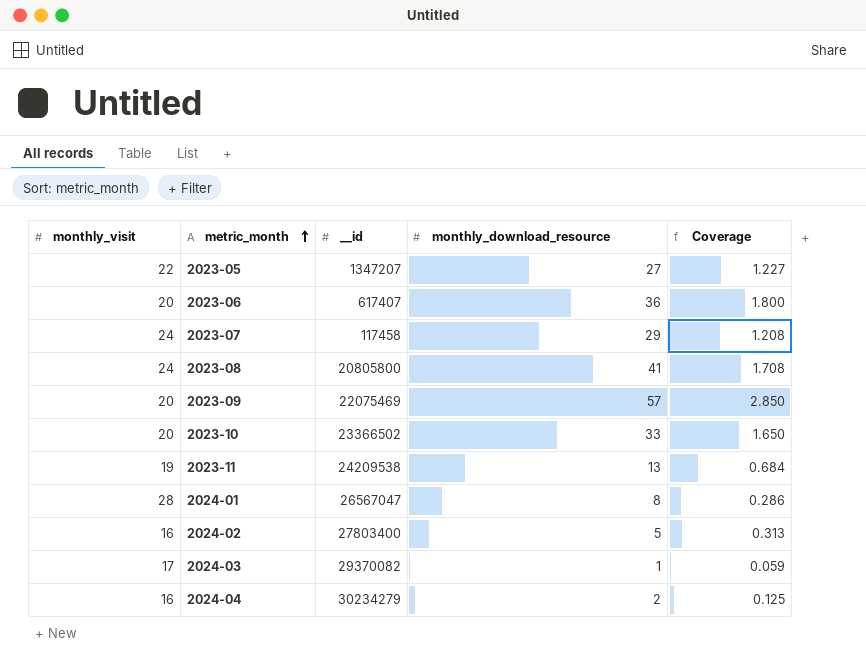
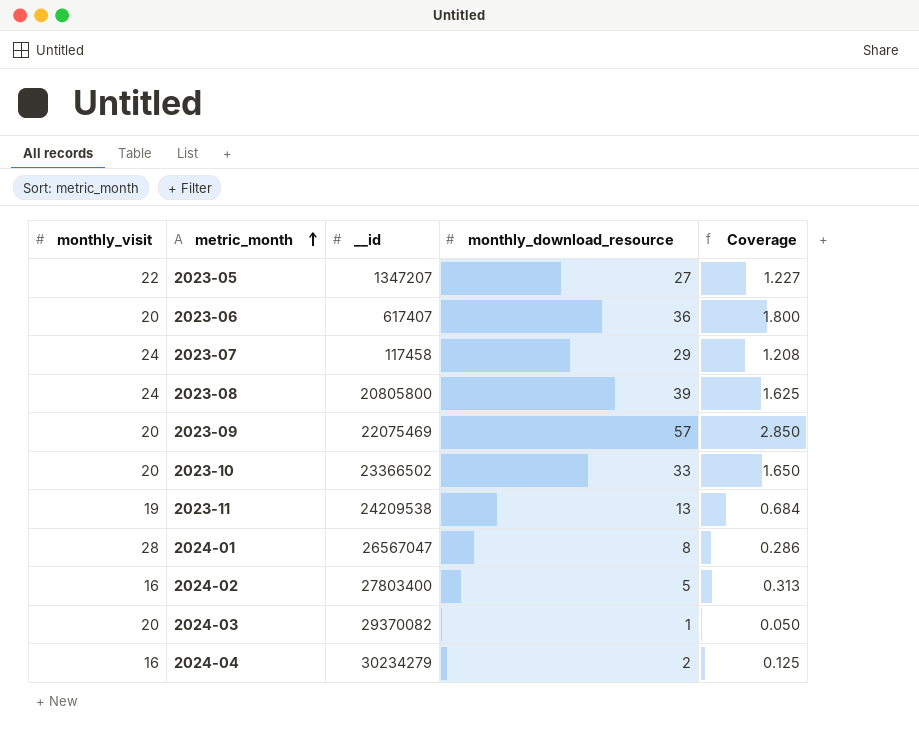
2023-08 | monthly_download_resource: 41 -> 39
2023-08 | Coverage: 1.708 -> 1.625
2024-03 | monthly_visit: 17 -> 20
2024-03 | Coverage: 0.059 -> 0.050

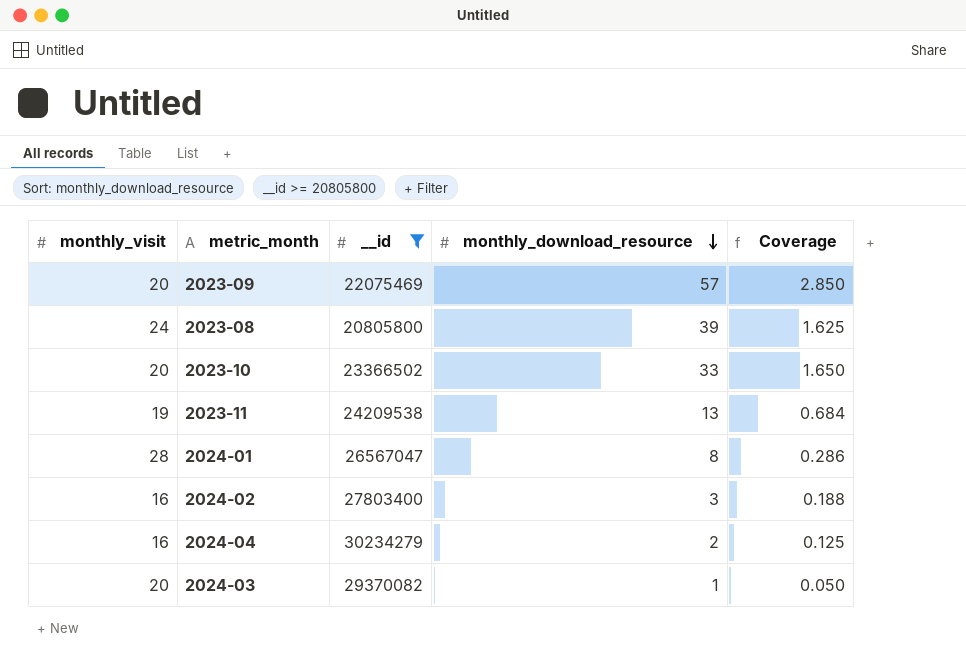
filter: none -> __id >= 20805800
row order: metric_month ascending -> monthly_download_resource descending
2024-02 | monthly_download_resource: 5 -> 3
2024-02 | Coverage: 0.313 -> 0.188

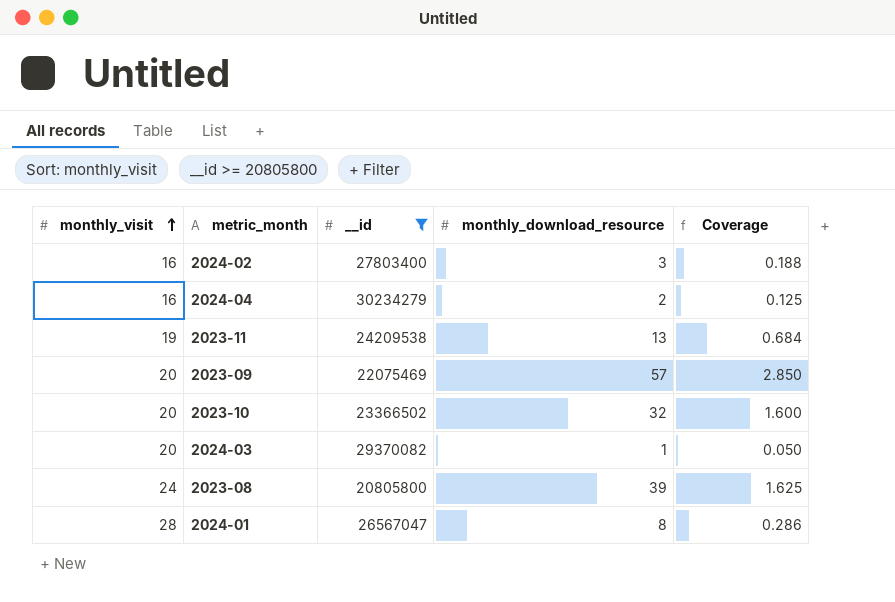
row order: monthly_download_resource descending -> monthly_visit ascending
2023-10 | monthly_download_resource: 33 -> 32
2023-10 | Coverage: 1.650 -> 1.600

